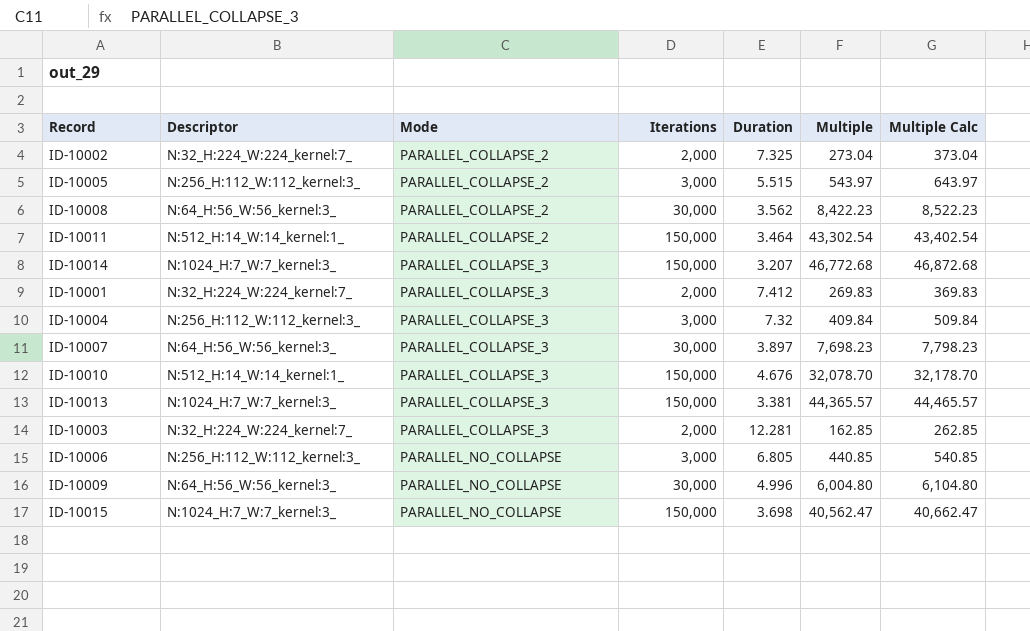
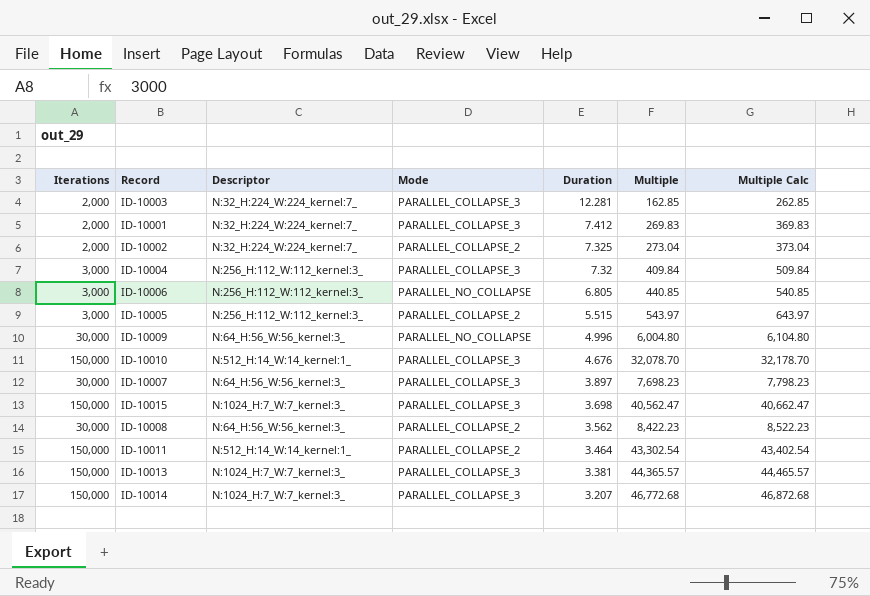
row order: Mode ascending -> Duration descending
column Iterations | position: 4 -> 1
ID-10015 | Mode: PARALLEL_NO_COLLAPSE -> PARALLEL_COLLAPSE_3

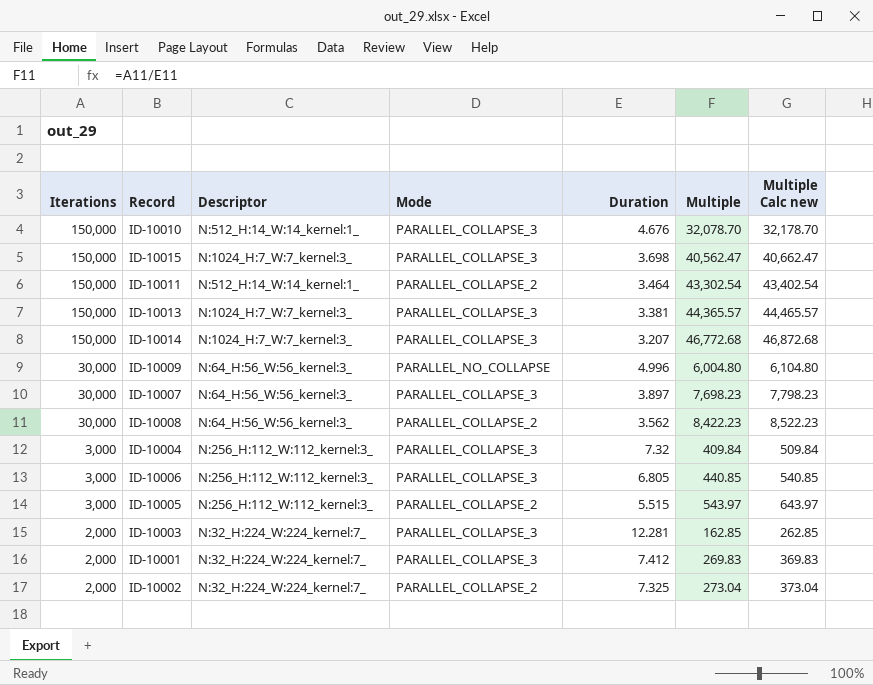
row order: Duration descending -> Iterations descending
column name: Multiple Calc -> Multiple Calc new
ID-10006 | Mode: PARALLEL_NO_COLLAPSE -> PARALLEL_COLLAPSE_3

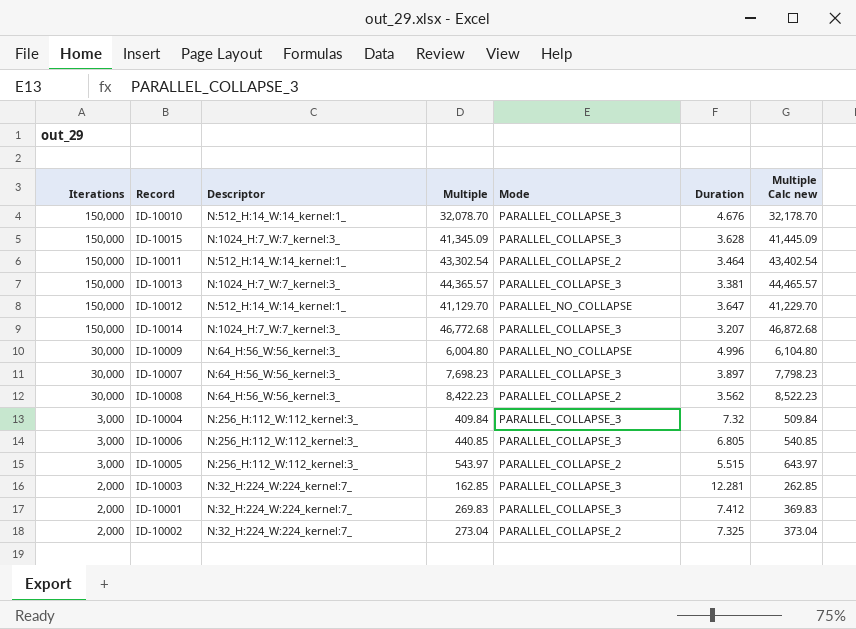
column Multiple | position: 6 -> 4
ID-10015 | Multiple: 40,562.47 -> 41,345.09
ID-10015 | Duration: 3.698 -> 3.628
ID-10015 | Multiple Calc new: 40,662.47 -> 41,445.09
row ID-10012: none -> 150,000 | N:512_H:14_W:14_kernel:1_ | 41,129.70 | PARALLEL_NO_COLLAPSE | 3.647 | 41,229.70

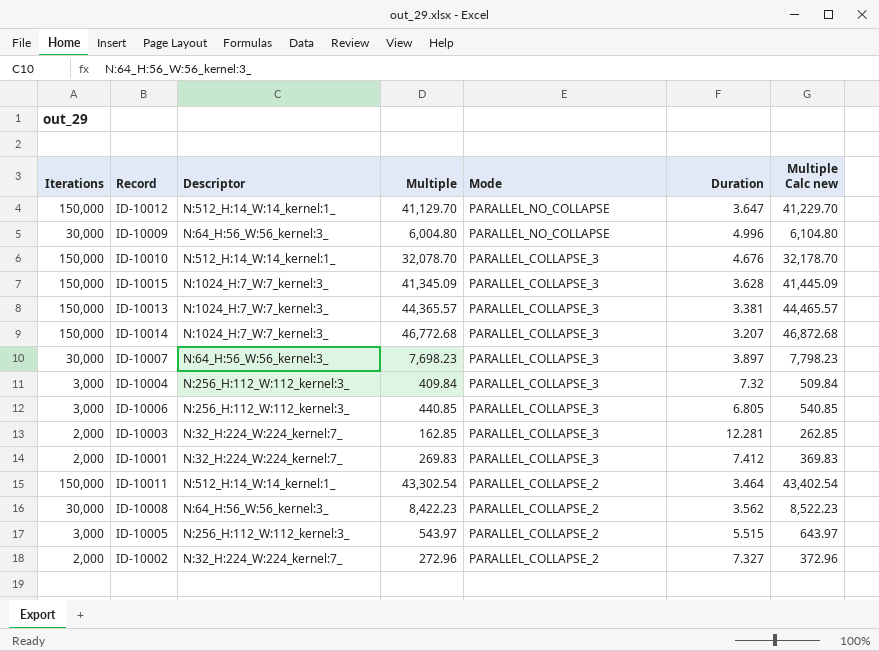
row order: Iterations descending -> Mode descending
ID-10002 | Multiple: 273.04 -> 272.96
ID-10002 | Duration: 7.325 -> 7.327
ID-10002 | Multiple Calc new: 373.04 -> 372.96

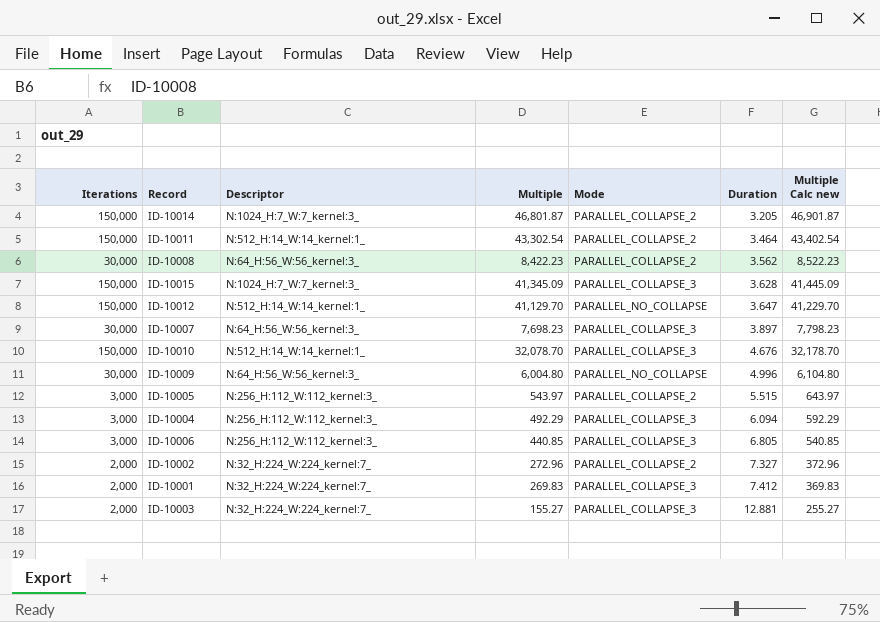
row order: Mode descending -> Duration ascending
row ID-10013: 150,000 | N:1024_H:7_W:7_kernel:3_ | 44,365.57 | PARALLEL_COLLAPSE_3 | 3.381 | 44,465.57 -> none
ID-10014 | Multiple: 46,772.68 -> 46,801.87
ID-10014 | Mode: PARALLEL_COLLAPSE_3 -> PARALLEL_COLLAPSE_2
ID-10014 | Duration: 3.207 -> 3.205
ID-10014 | Multiple Calc new: 46,872.68 -> 46,901.87
ID-10004 | Multiple: 409.84 -> 492.29
ID-10004 | Duration: 7.32 -> 6.094
ID-10004 | Multiple Calc new: 509.84 -> 592.29
ID-10003 | Multiple: 162.85 -> 155.27
ID-10003 | Duration: 12.281 -> 12.881
ID-10003 | Multiple Calc new: 262.85 -> 255.27

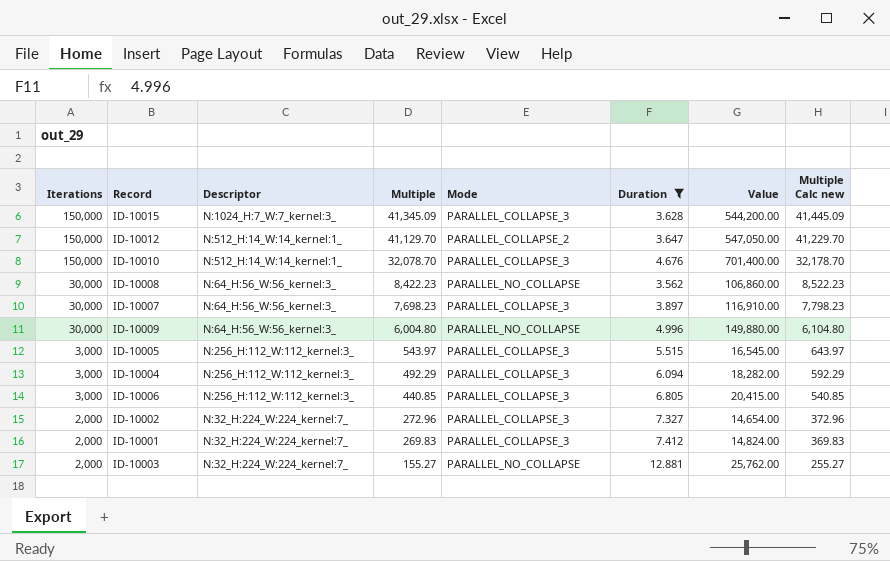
filter: none -> Duration >= 3.562
row order: Duration ascending -> Iterations descending
column Value | formula: none -> [Iterations] * [Duration]
ID-10012 | Mode: PARALLEL_NO_COLLAPSE -> PARALLEL_COLLAPSE_2
ID-10008 | Mode: PARALLEL_COLLAPSE_2 -> PARALLEL_NO_COLLAPSE
ID-10005 | Mode: PARALLEL_COLLAPSE_2 -> PARALLEL_COLLAPSE_3
ID-10002 | Mode: PARALLEL_COLLAPSE_2 -> PARALLEL_COLLAPSE_3
ID-10003 | Mode: PARALLEL_COLLAPSE_3 -> PARALLEL_NO_COLLAPSE

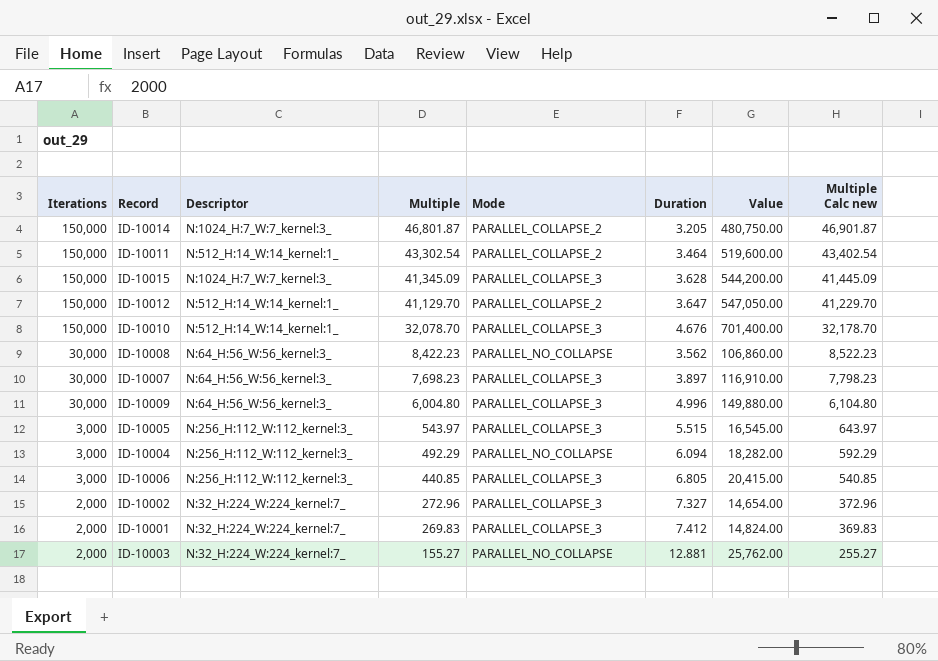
filter: Duration >= 3.562 -> none
ID-10009 | Mode: PARALLEL_NO_COLLAPSE -> PARALLEL_COLLAPSE_3
ID-10004 | Mode: PARALLEL_COLLAPSE_3 -> PARALLEL_NO_COLLAPSE

